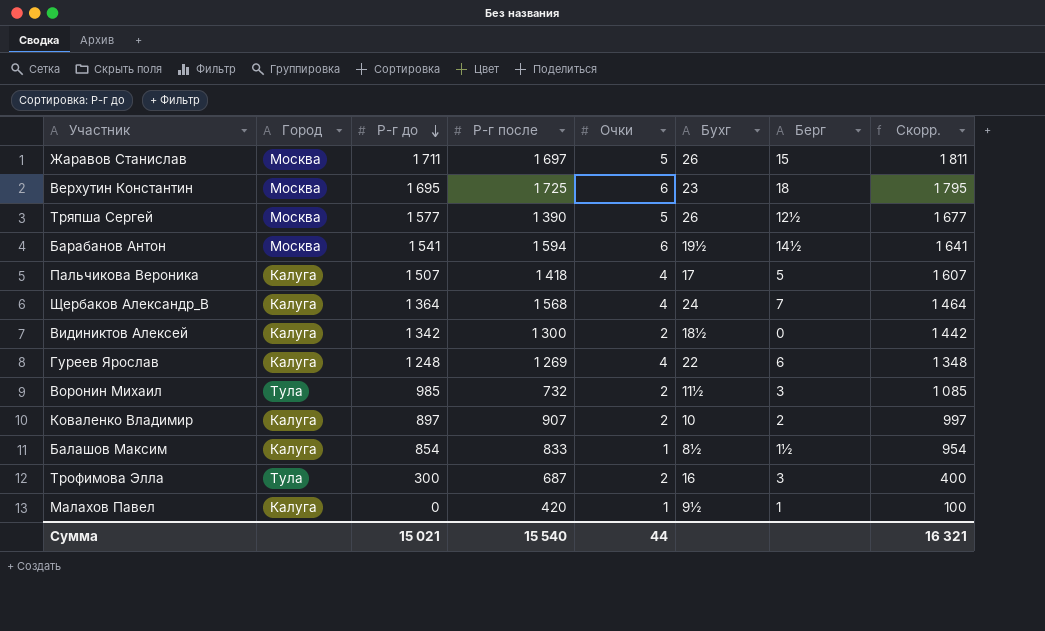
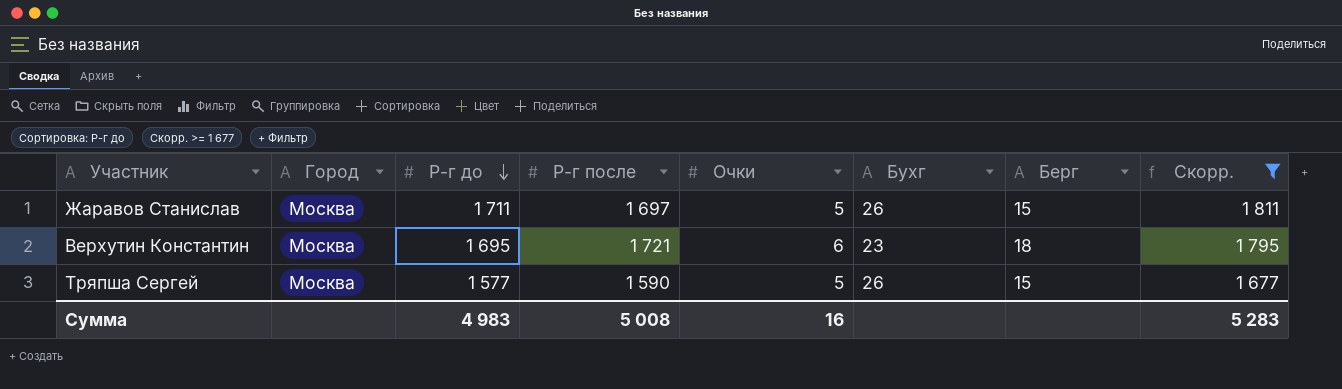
filter: none -> Скорр. >= 1 677
Верхутин Константин | Р-г после: 1 725 -> 1 721
Тряпша Сергей | Р-г после: 1 390 -> 1 590
Тряпша Сергей | Берг: 12½ -> 15
Сумма | Р-г до: 15 021 -> 4 983
Сумма | Р-г после: 15 540 -> 5 008
Сумма | Очки: 44 -> 16
Сумма | Скорр.: 16 321 -> 5 283

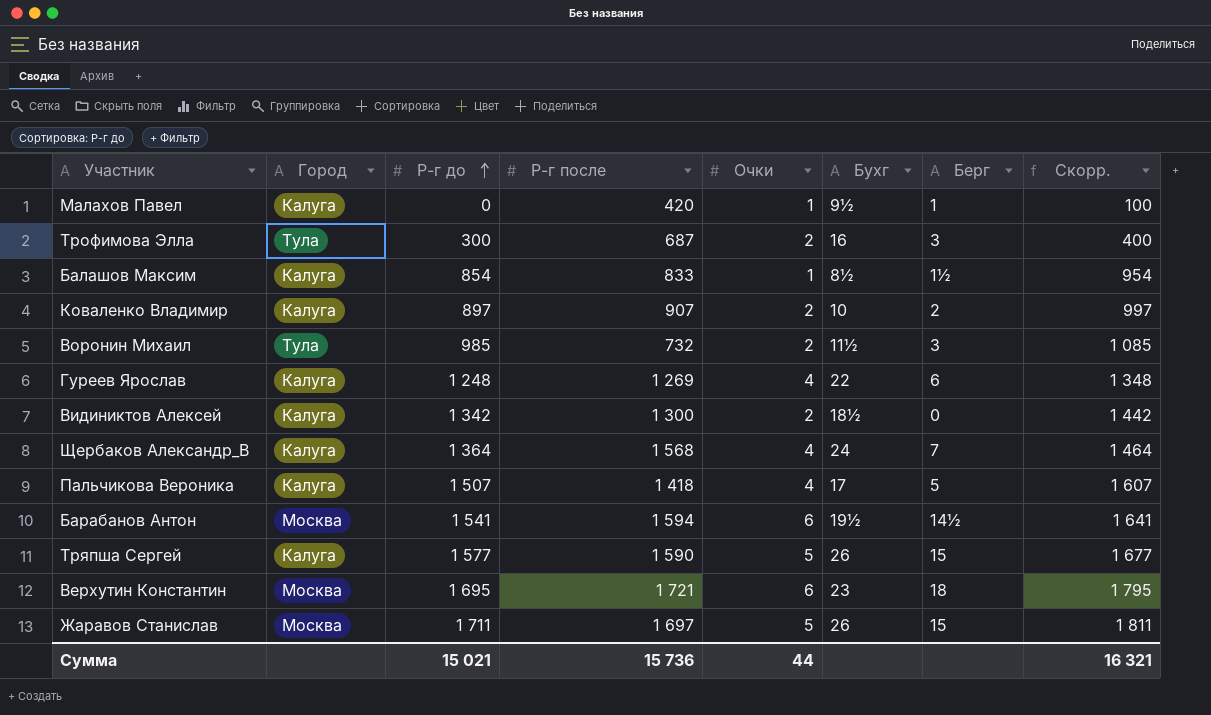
filter: Скорр. >= 1 677 -> none
row order: Р-г до descending -> Р-г до ascending
Тряпша Сергей | Город: Москва -> Калуга
Сумма | Р-г до: 4 983 -> 15 021
Сумма | Р-г после: 5 008 -> 15 736
Сумма | Очки: 16 -> 44
Сумма | Скорр.: 5 283 -> 16 321

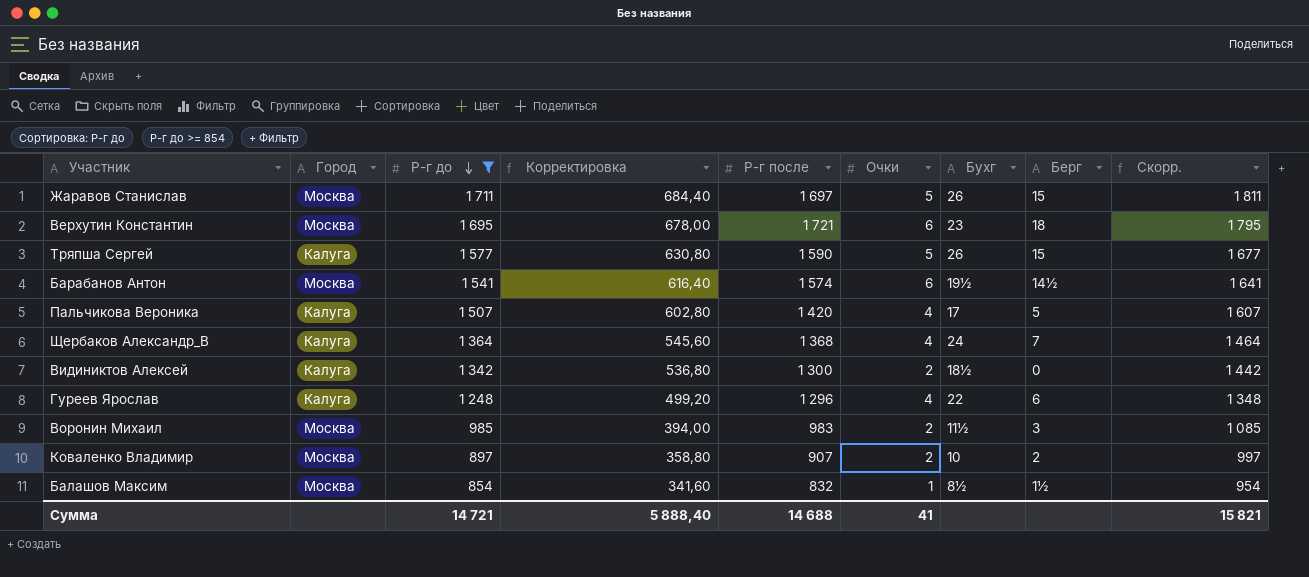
filter: none -> Р-г до >= 854
row order: Р-г до ascending -> Р-г до descending
column Корректировка | formula: none -> [Р-г до] * 0,4
Барабанов Антон | Р-г после: 1 594 -> 1 574
Пальчикова Вероника | Р-г после: 1 418 -> 1 420
Щербаков Александр_В | Р-г после: 1 568 -> 1 368
Гуреев Ярослав | Р-г после: 1 269 -> 1 296
Воронин Михаил | Город: Тула -> Москва
Воронин Михаил | Р-г после: 732 -> 983
Коваленко Владимир | Город: Калуга -> Москва
Балашов Максим | Город: Калуга -> Москва
Балашов Максим | Р-г после: 833 -> 832
Сумма | Р-г до: 15 021 -> 14 721
Сумма | Р-г после: 15 736 -> 14 688
Сумма | Очки: 44 -> 41
Сумма | Скорр.: 16 321 -> 15 821

